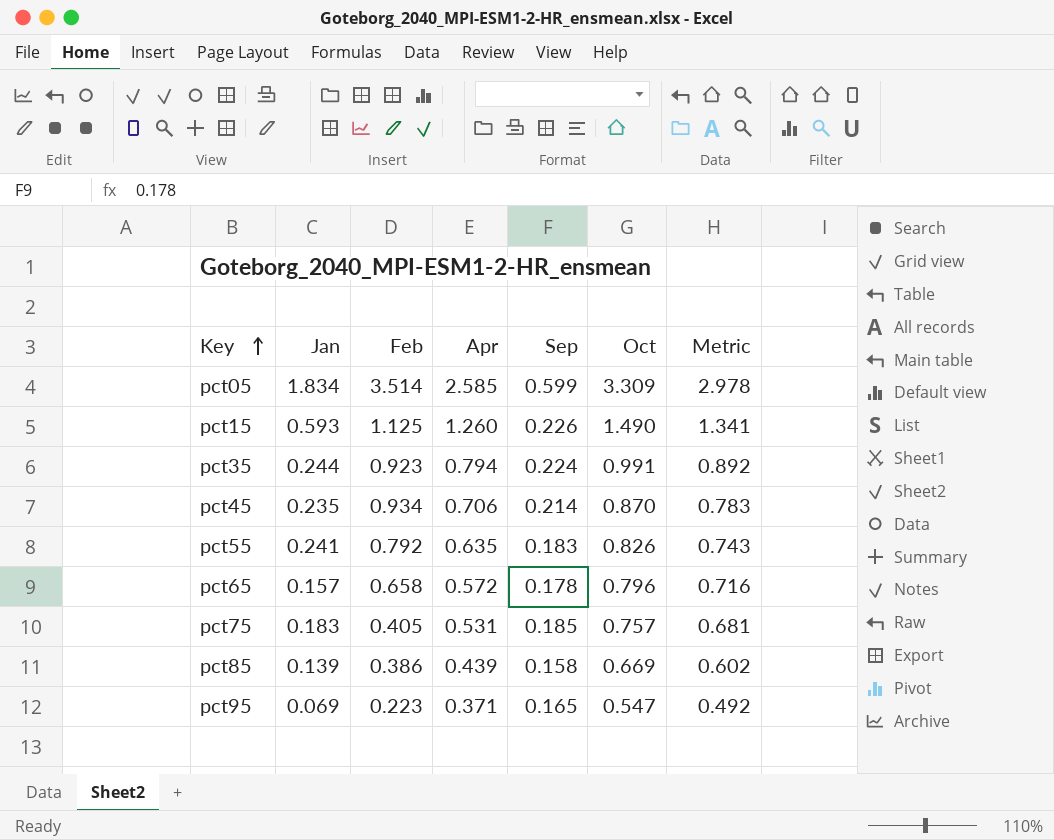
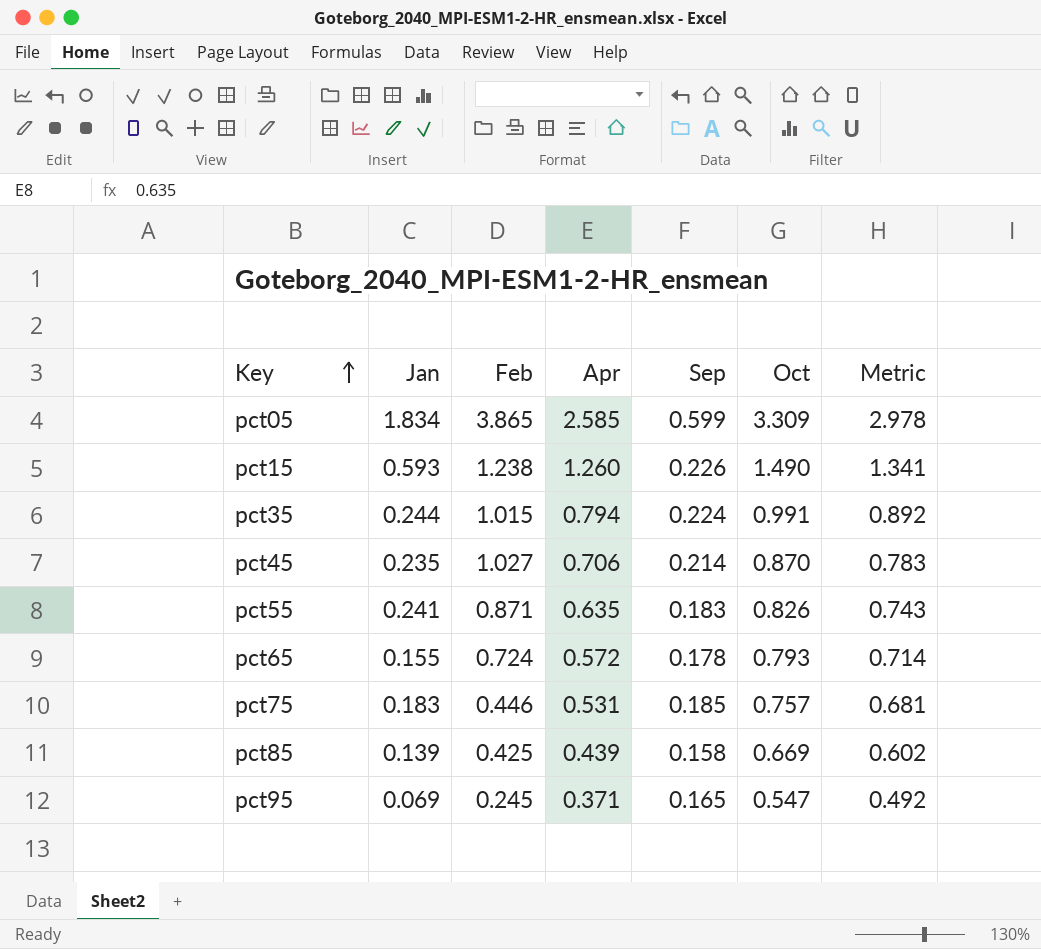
pct05 | Feb: 3.514 -> 3.865
pct15 | Feb: 1.125 -> 1.238
pct35 | Feb: 0.923 -> 1.015
pct45 | Feb: 0.934 -> 1.027
pct55 | Feb: 0.792 -> 0.871
pct65 | Jan: 0.157 -> 0.155
pct65 | Feb: 0.658 -> 0.724
pct65 | Oct: 0.796 -> 0.793
pct65 | Metric: 0.716 -> 0.714
pct75 | Feb: 0.405 -> 0.446
pct85 | Feb: 0.386 -> 0.425
pct95 | Feb: 0.223 -> 0.245

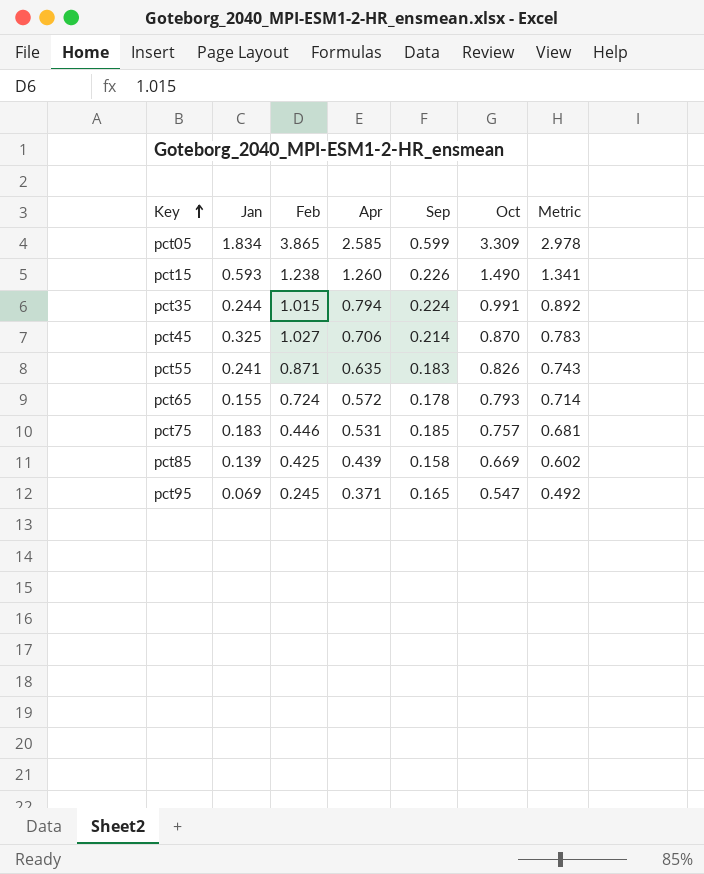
pct45 | Jan: 0.235 -> 0.325

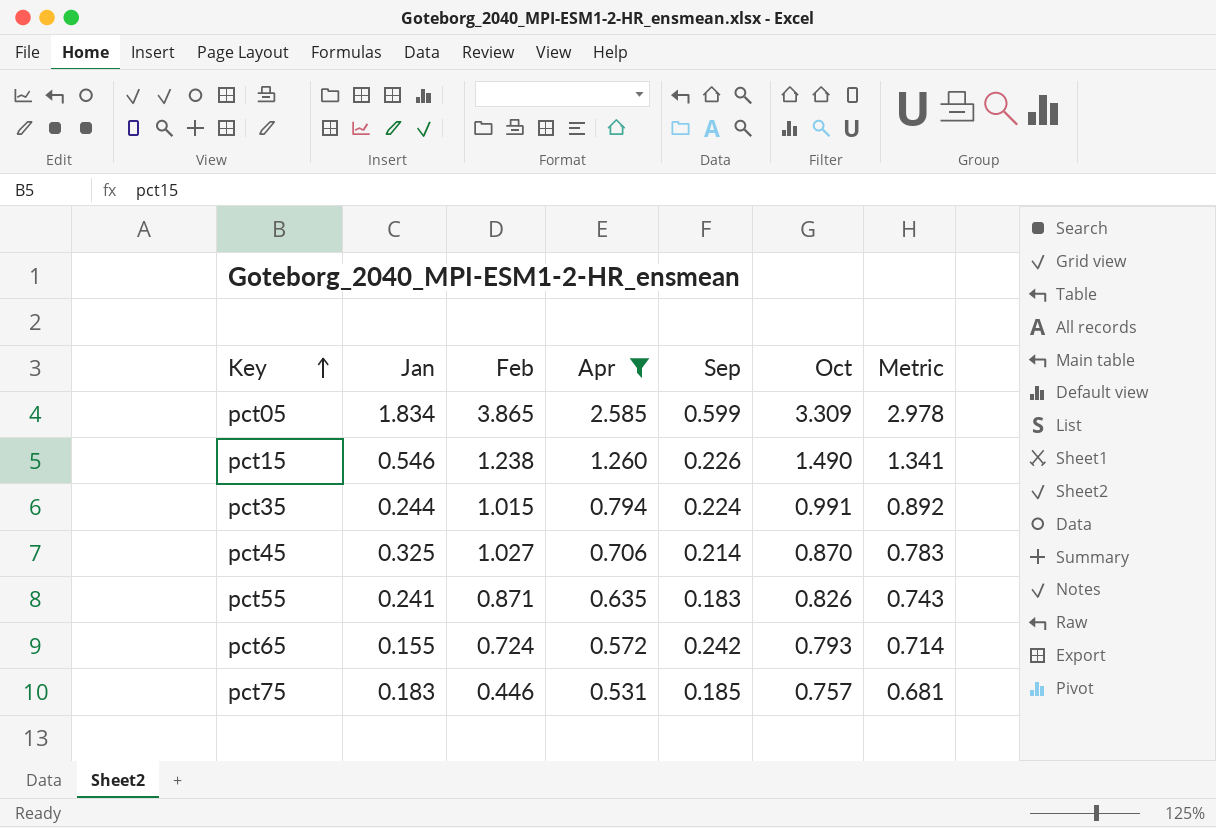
filter: none -> Apr >= 0.531
pct15 | Jan: 0.593 -> 0.546
pct65 | Sep: 0.178 -> 0.242

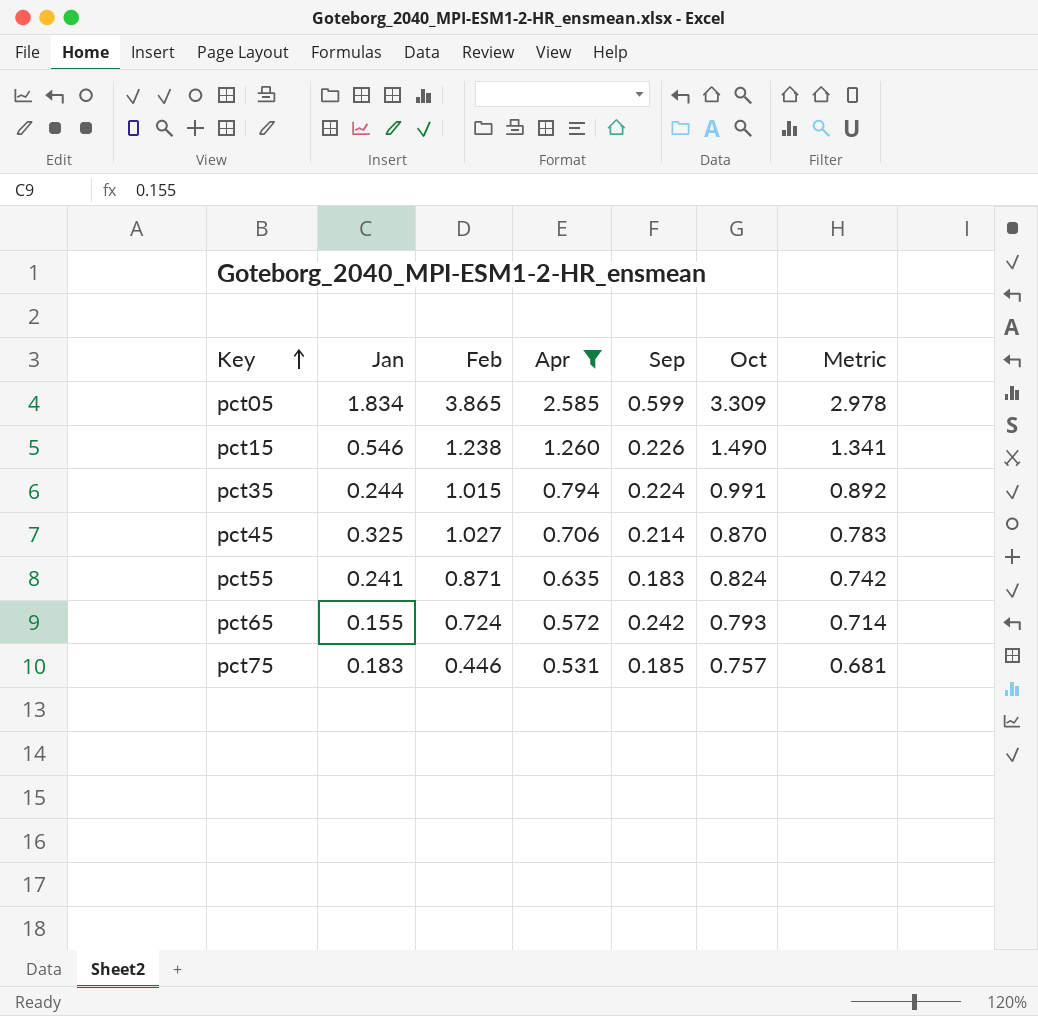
pct55 | Oct: 0.826 -> 0.824
pct55 | Metric: 0.743 -> 0.742

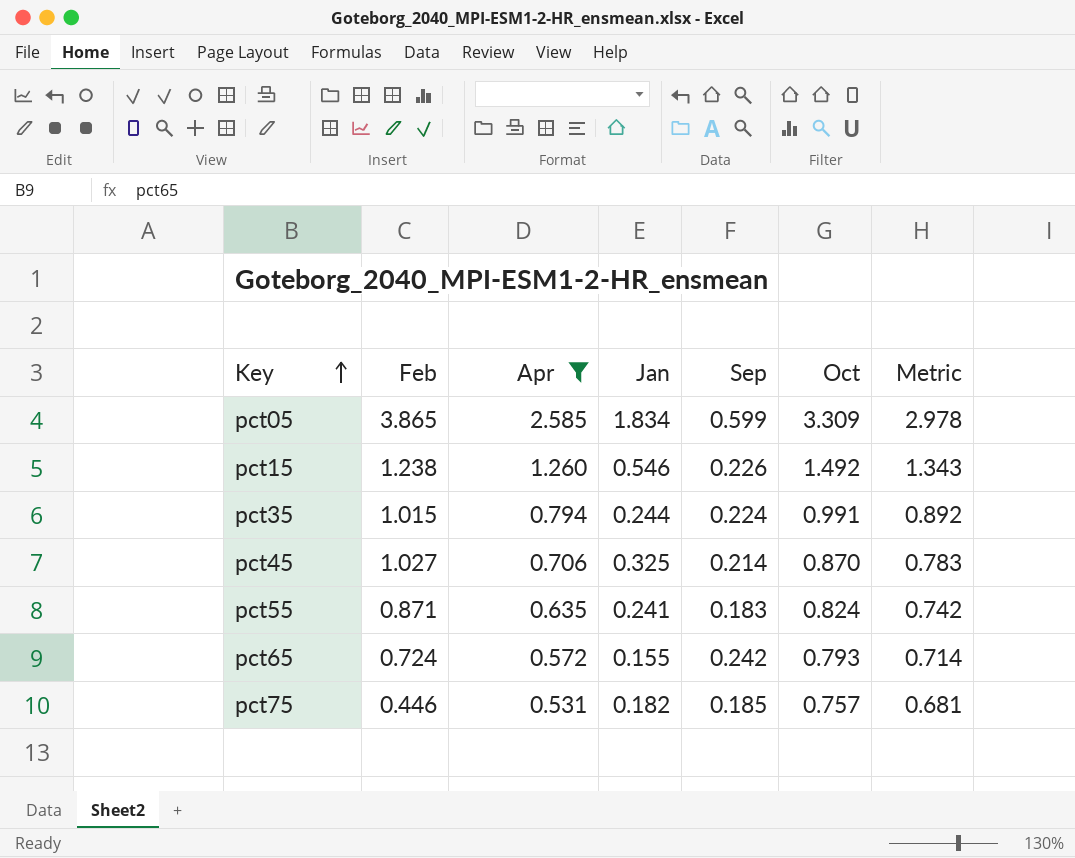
column Jan | position: 2 -> 4
pct15 | Oct: 1.490 -> 1.492
pct15 | Metric: 1.341 -> 1.343
pct75 | Jan: 0.183 -> 0.182

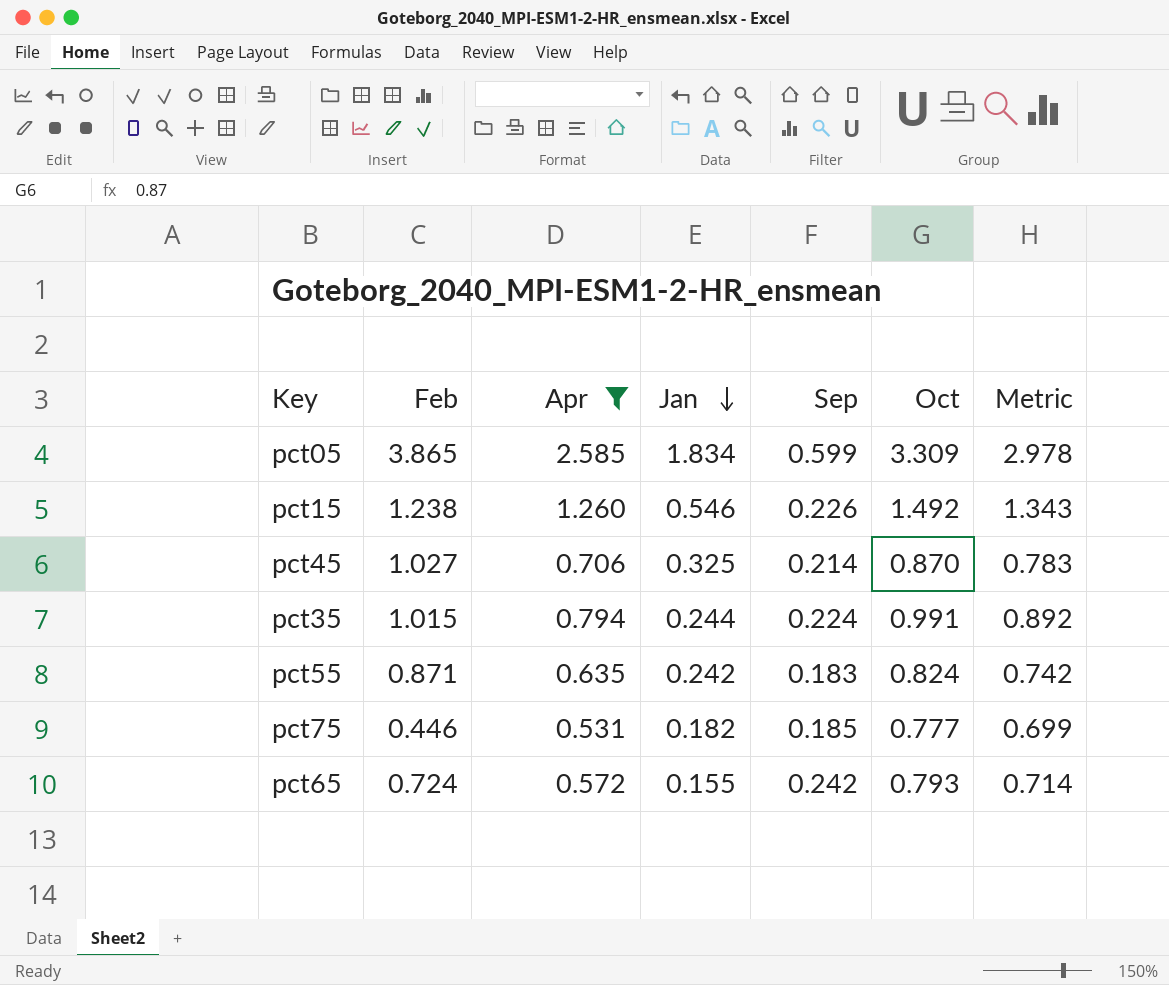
row order: Key ascending -> Jan descending
pct55 | Jan: 0.241 -> 0.242
pct75 | Oct: 0.757 -> 0.777
pct75 | Metric: 0.681 -> 0.699

